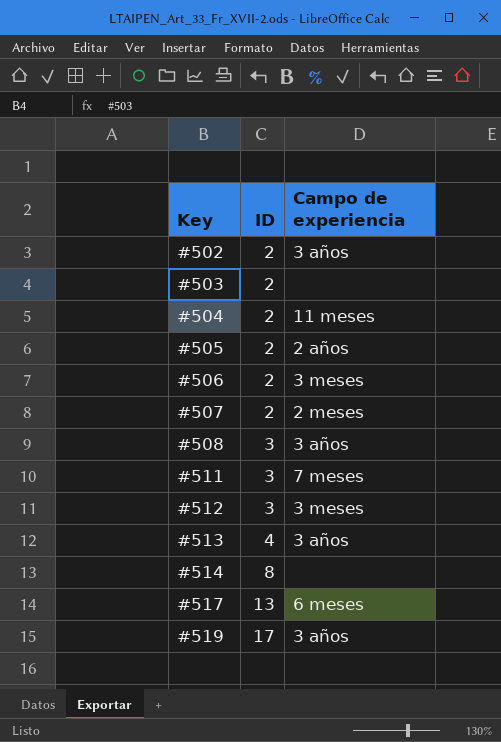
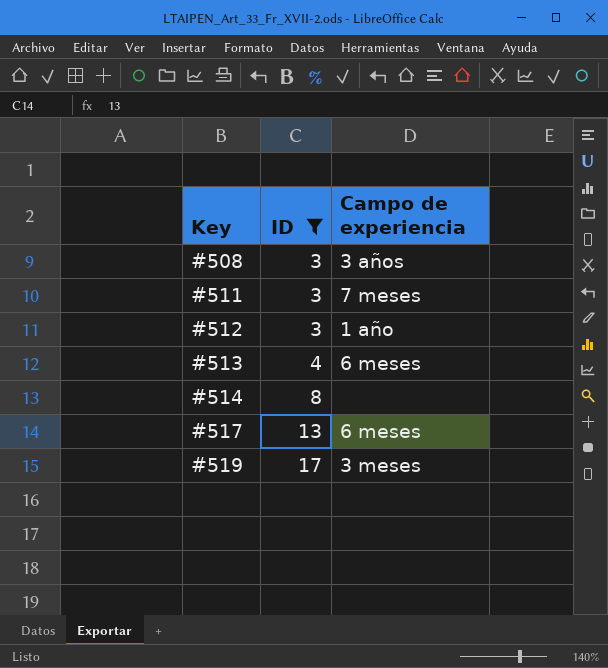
filter: none -> ID != 2
#512 | Campo de experiencia: 3 meses -> 1 año
#513 | Campo de experiencia: 3 años -> 6 meses
#519 | Campo de experiencia: 3 años -> 3 meses

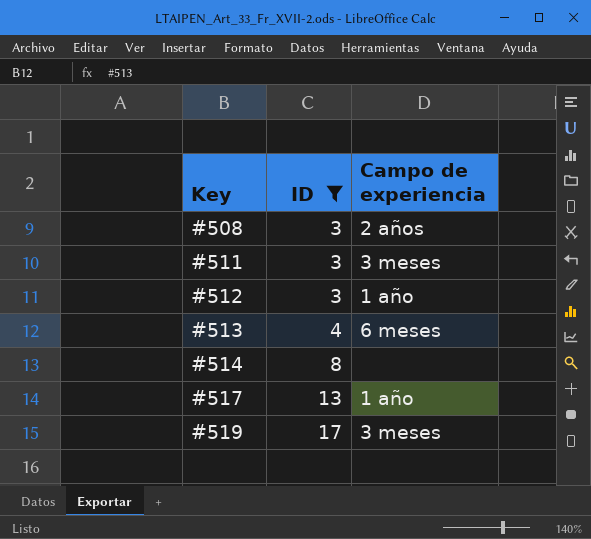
#508 | Campo de experiencia: 3 años -> 2 años
#511 | Campo de experiencia: 7 meses -> 3 meses
#517 | Campo de experiencia: 6 meses -> 1 año

